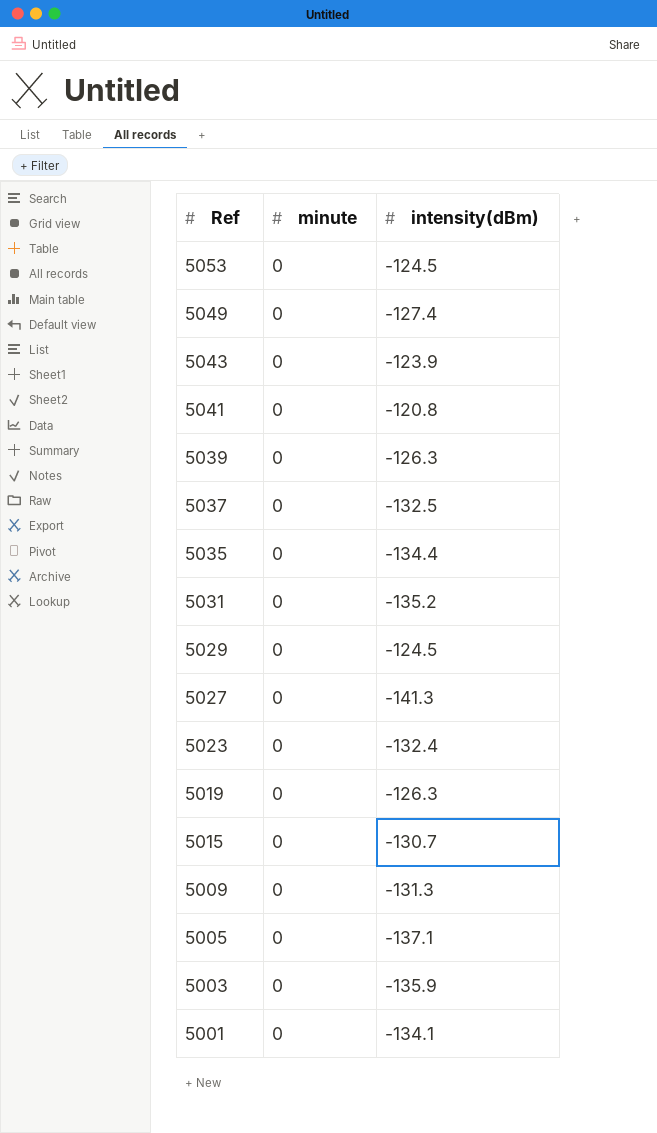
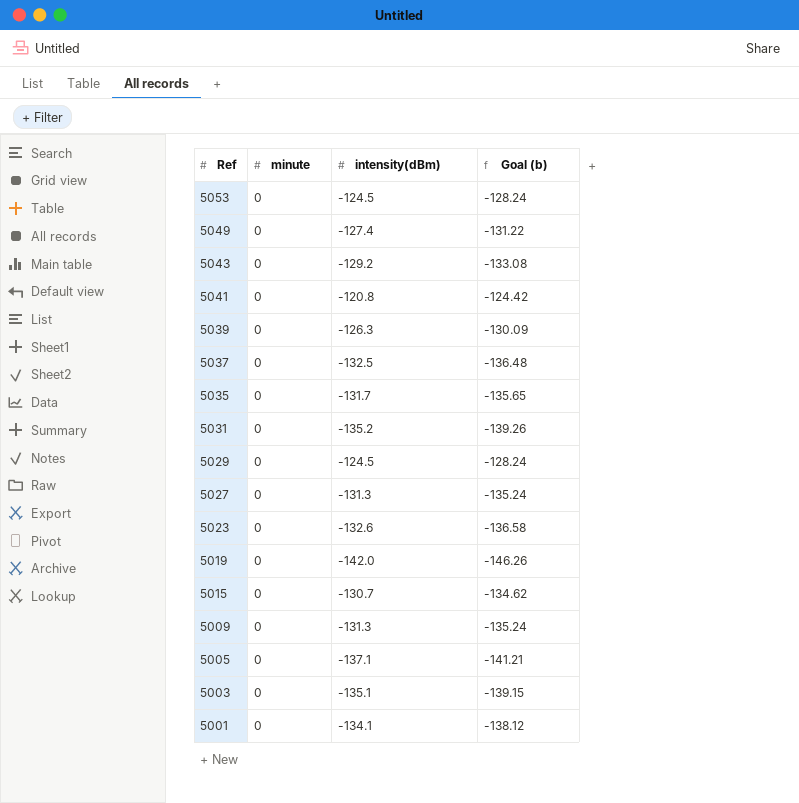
column Goal (b) | formula: none -> [intensity(dBm)] * 1.03
5043 | intensity(dBm): -123.9 -> -129.2
5035 | intensity(dBm): -134.4 -> -131.7
5027 | intensity(dBm): -141.3 -> -131.3
5023 | intensity(dBm): -132.4 -> -132.6
5019 | intensity(dBm): -126.3 -> -142.0
5003 | intensity(dBm): -135.9 -> -135.1

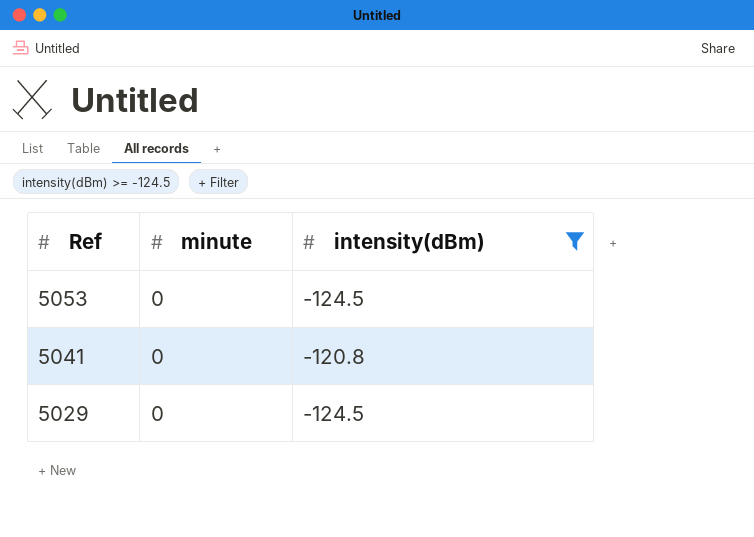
filter: none -> intensity(dBm) >= -124.5
column Goal (b) | formula: [intensity(dBm)] * 1.03 -> none

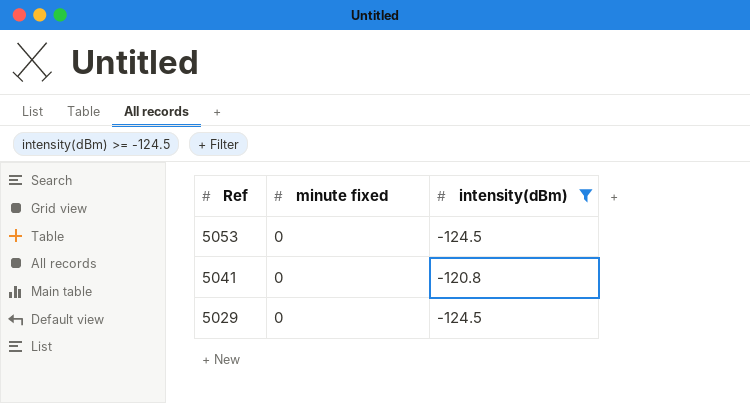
column name: minute -> minute fixed

